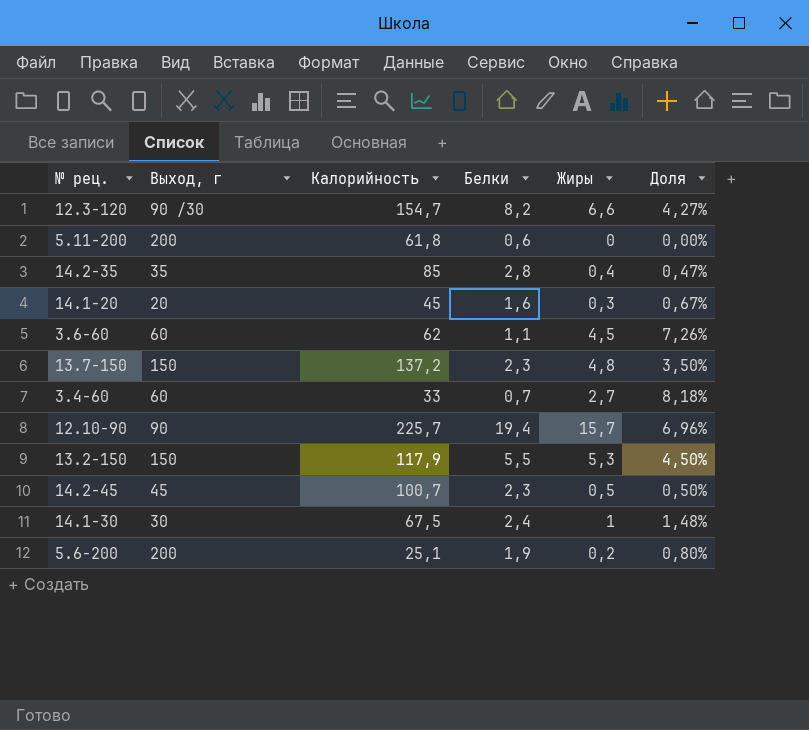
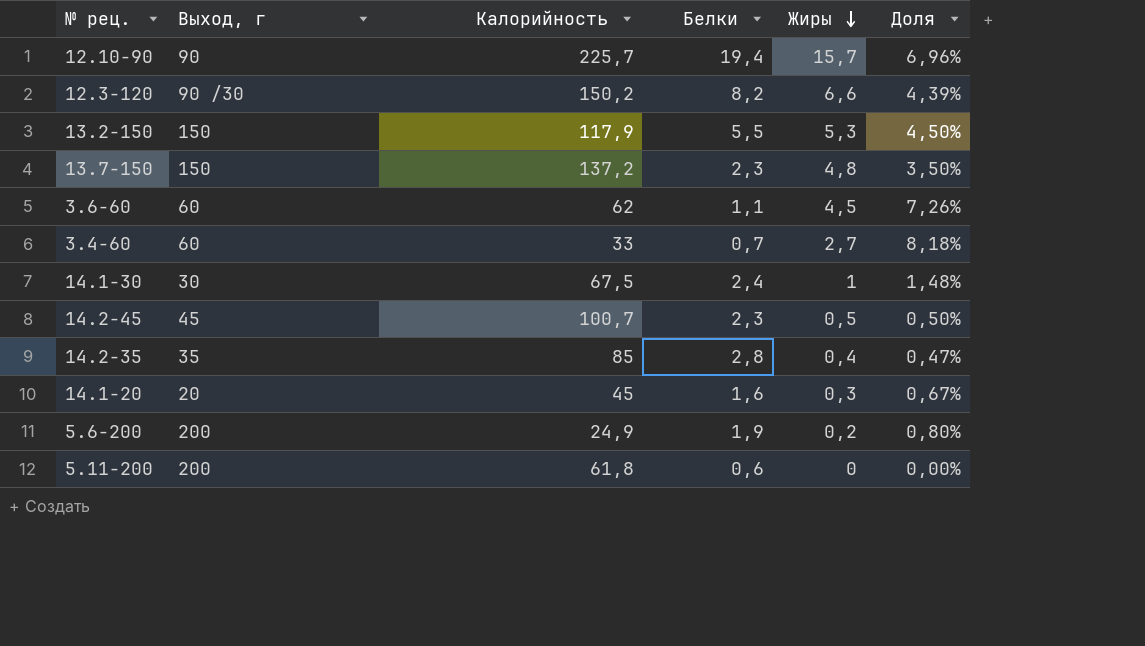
row order: none -> Жиры descending
12.3-120 | Калорийность: 154,7 -> 150,2
12.3-120 | Доля: 4,27% -> 4,39%
5.6-200 | Калорийность: 25,1 -> 24,9

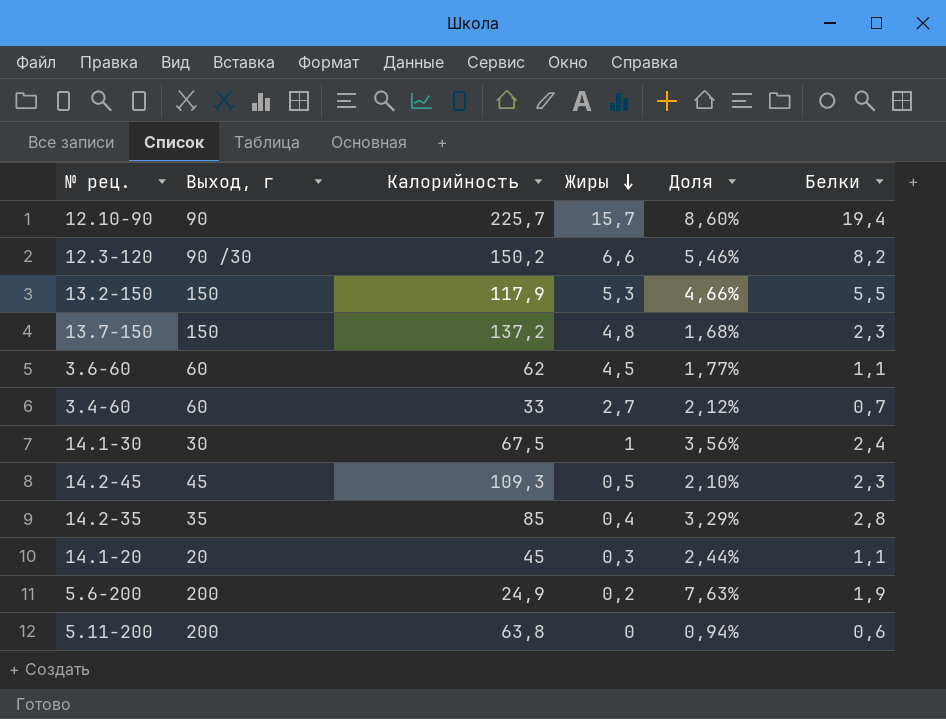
column Доля | formula: [Жиры] / [Калорийность] -> [Белки] / [Калорийность]
column Белки | position: 4 -> 6
14.2-45 | Калорийность: 100,7 -> 109,3
14.1-20 | Белки: 1,6 -> 1,1
5.11-200 | Калорийность: 61,8 -> 63,8

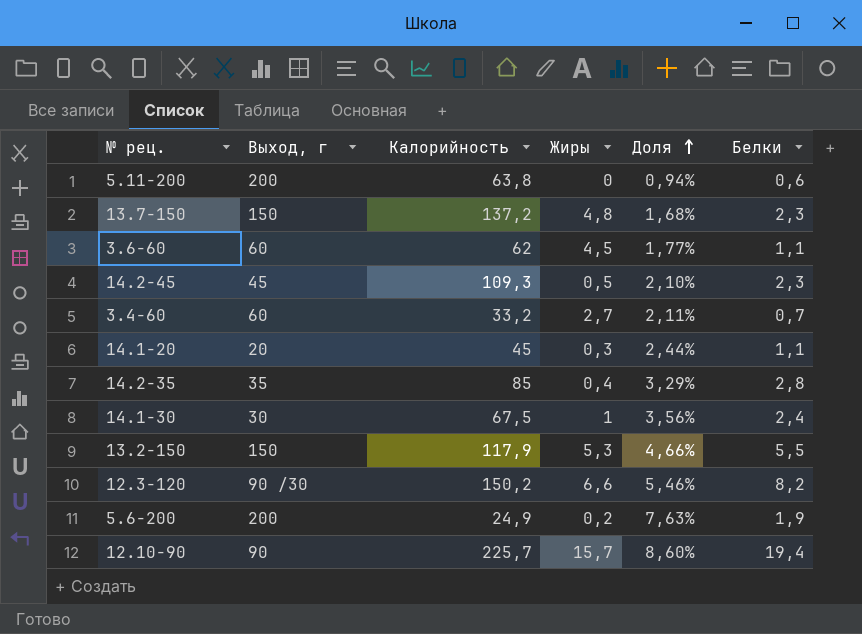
row order: Жиры descending -> Доля ascending
3.4-60 | Калорийность: 33 -> 33,2
3.4-60 | Доля: 2,12% -> 2,11%

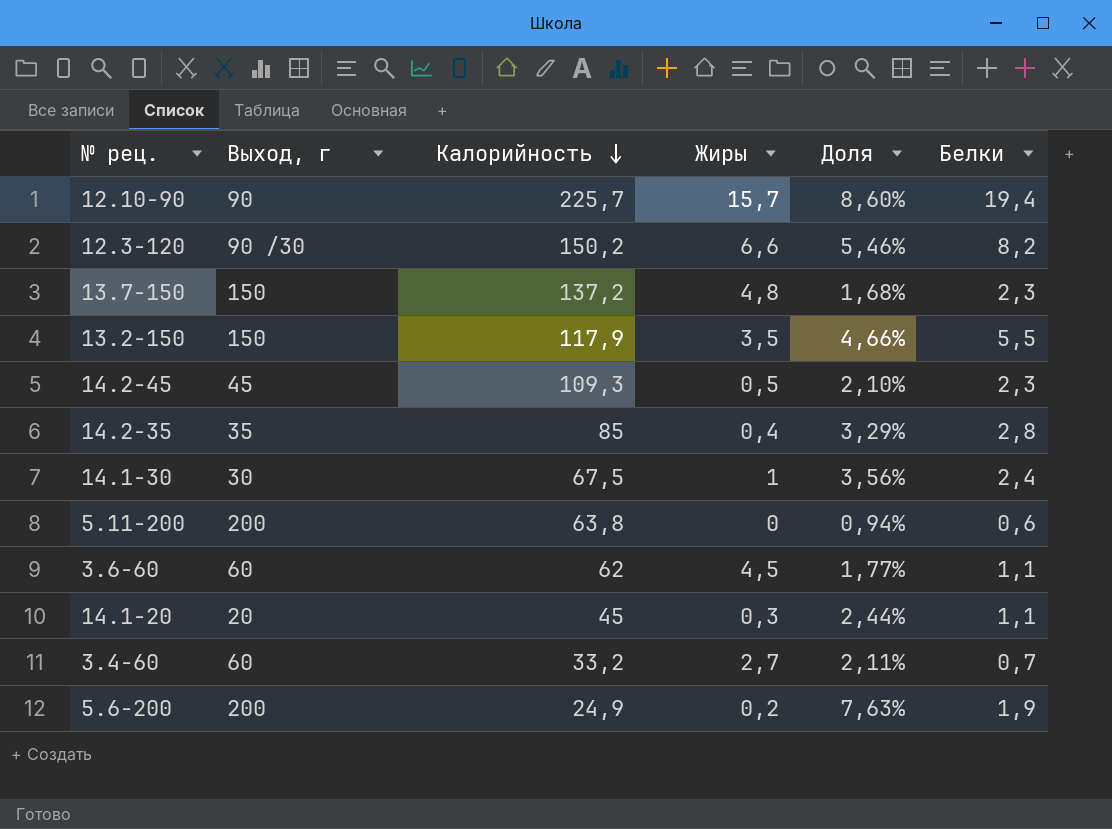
row order: Доля ascending -> Калорийность descending
13.2-150 | Жиры: 5,3 -> 3,5

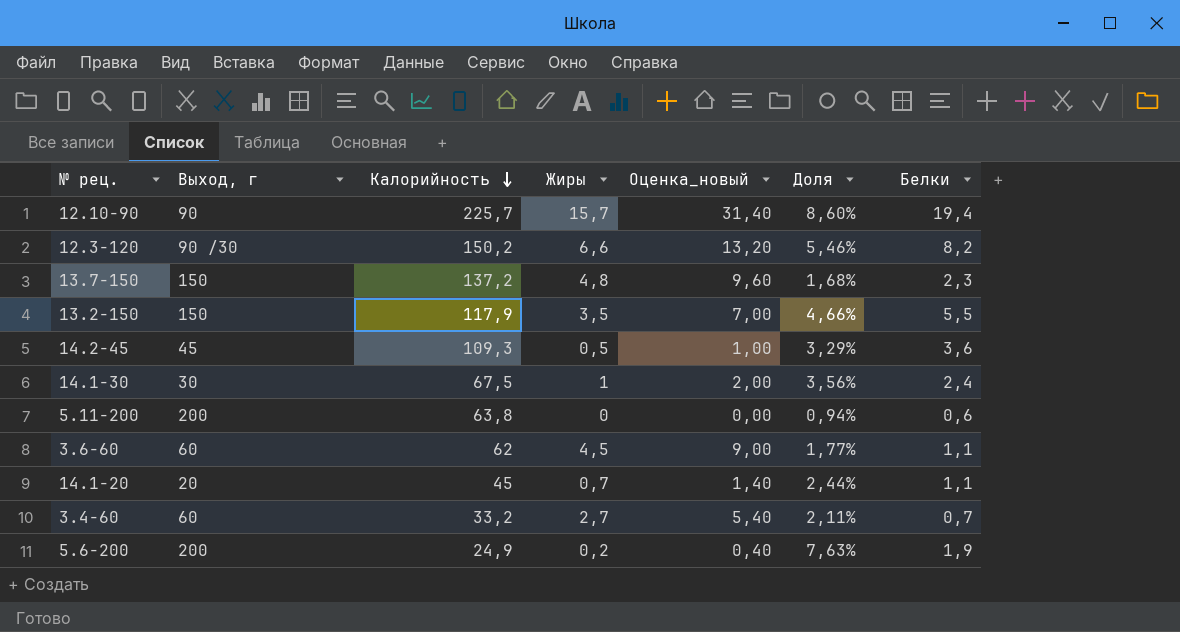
column Оценка_новый | formula: none -> [Жиры] * 2
row 14.2-35: 35 | 85 | 0,4 | 3,29% | 2,8 -> none
14.2-45 | Доля: 2,10% -> 3,29%
14.2-45 | Белки: 2,3 -> 3,6
14.1-20 | Жиры: 0,3 -> 0,7

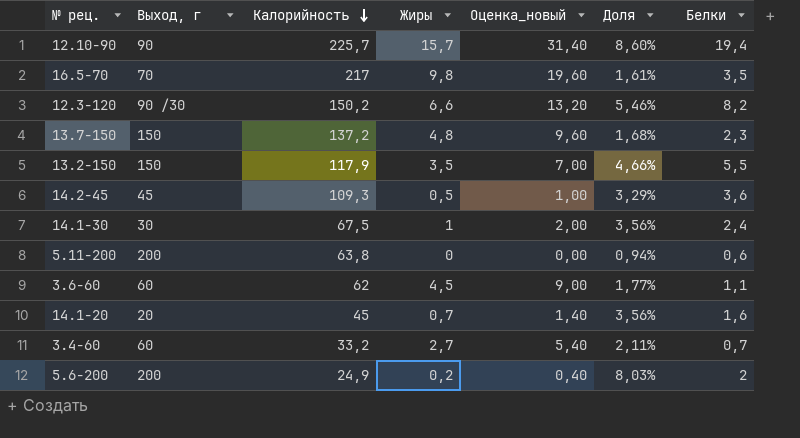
row 16.5-70: none -> 70 | 217 | 9,8 | 19,60 | 1,61% | 3,5
14.1-20 | Доля: 2,44% -> 3,56%
14.1-20 | Белки: 1,1 -> 1,6
5.6-200 | Доля: 7,63% -> 8,03%
5.6-200 | Белки: 1,9 -> 2

